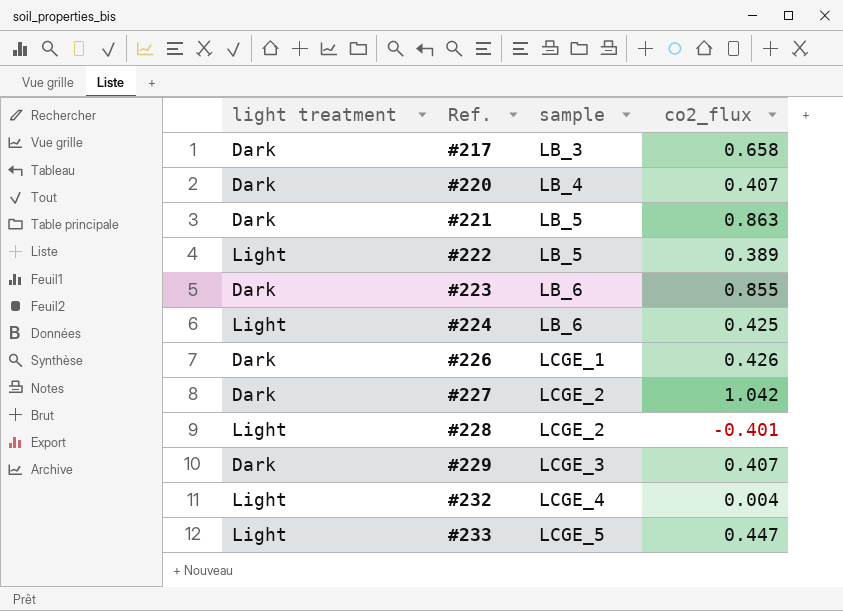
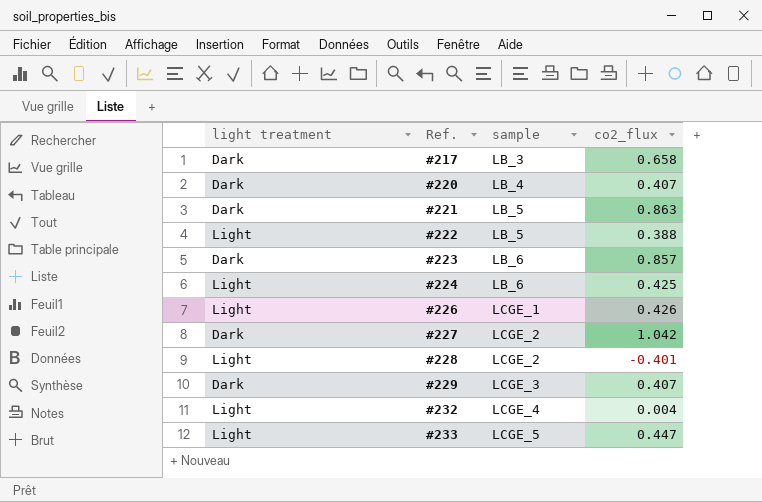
#222 | co2_flux: 0.389 -> 0.388
#223 | co2_flux: 0.855 -> 0.857
#226 | light treatment: Dark -> Light

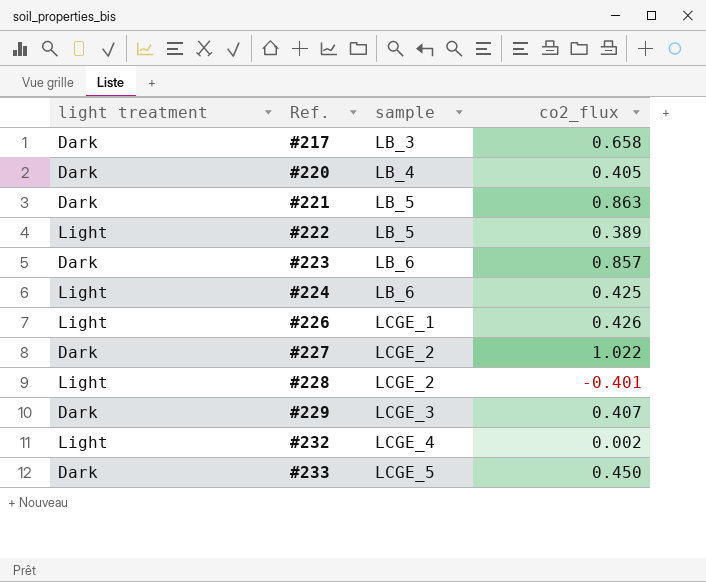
#220 | co2_flux: 0.407 -> 0.405
#222 | co2_flux: 0.388 -> 0.389
#227 | co2_flux: 1.042 -> 1.022
#232 | co2_flux: 0.004 -> 0.002
#233 | light treatment: Light -> Dark
#233 | co2_flux: 0.447 -> 0.450

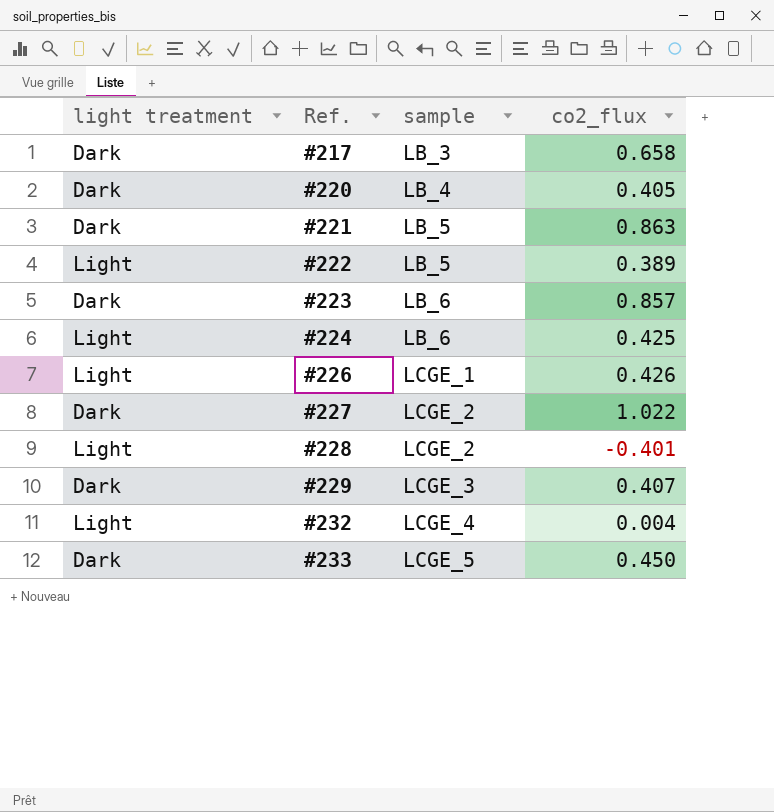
#232 | co2_flux: 0.002 -> 0.004

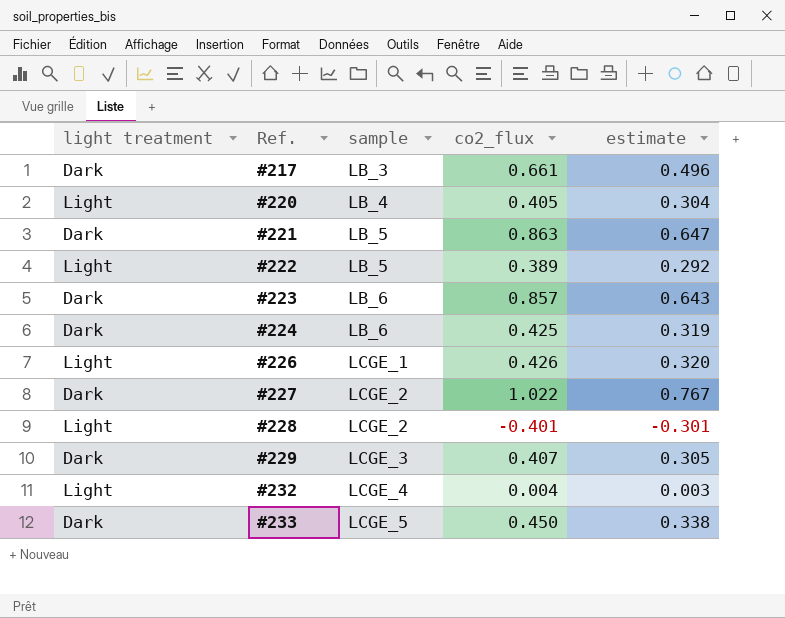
column estimate | formula: none -> [co2_flux] * 0.75
#217 | co2_flux: 0.658 -> 0.661
#220 | light treatment: Dark -> Light
#224 | light treatment: Light -> Dark

